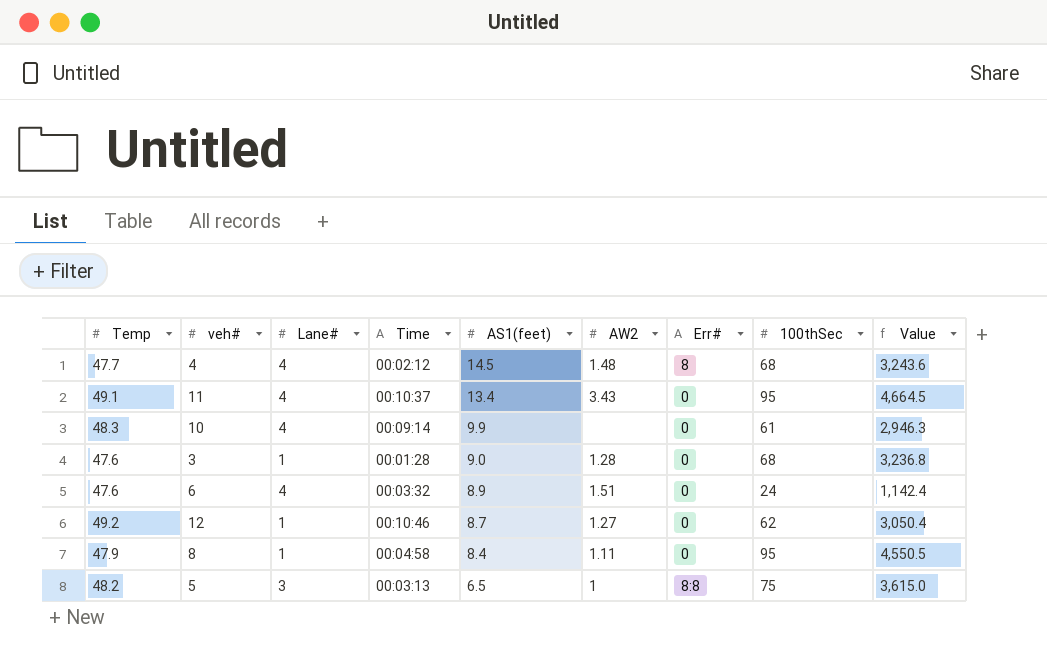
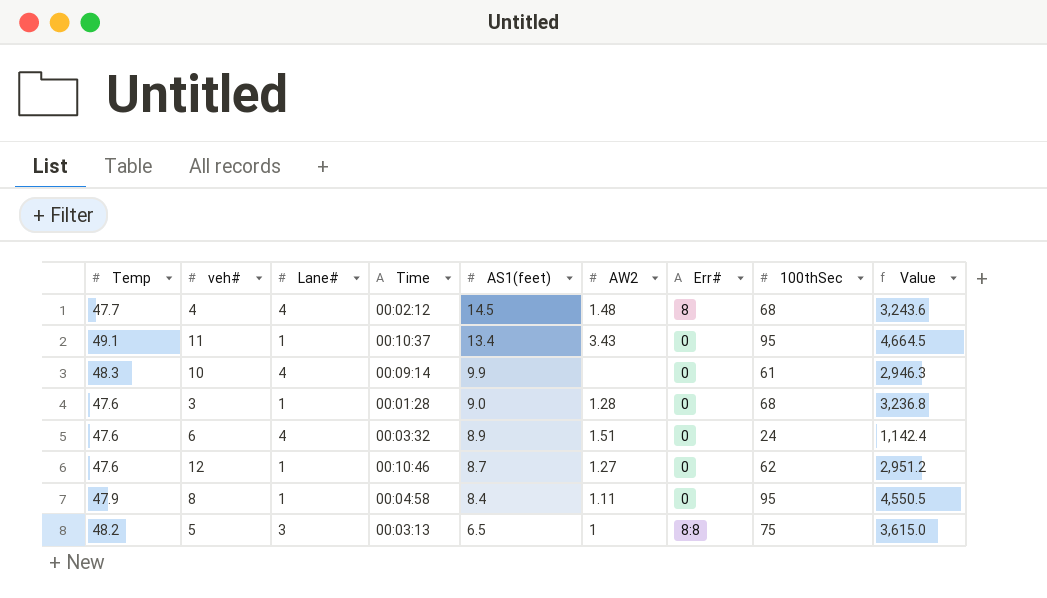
11 | Lane#: 4 -> 1
12 | Temp: 49.2 -> 47.6
12 | Value: 3,050.4 -> 2,951.2

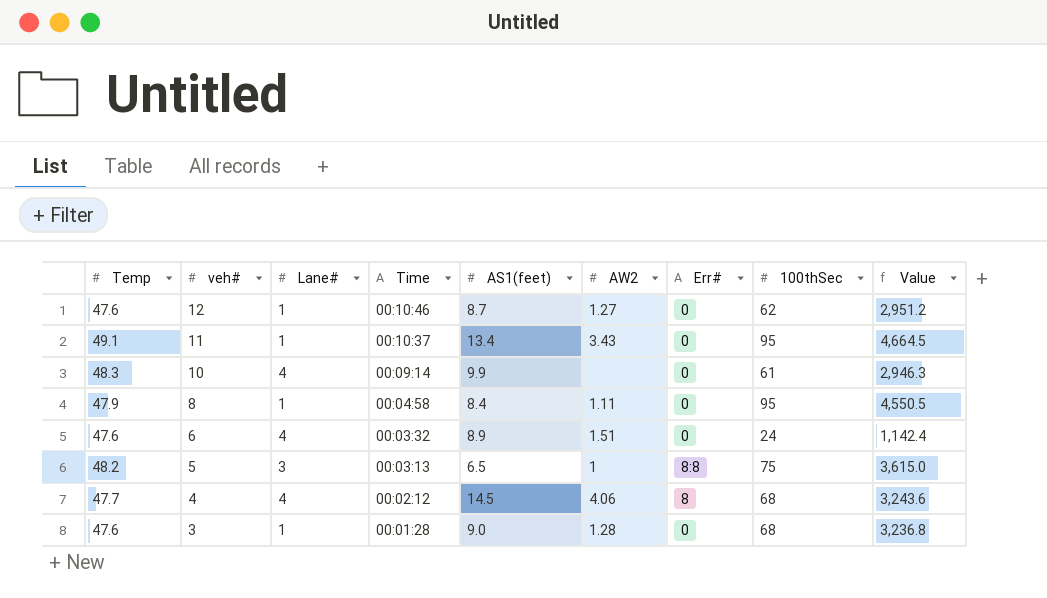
row order: AS1(feet) descending -> veh# descending
4 | AW2: 1.48 -> 4.06

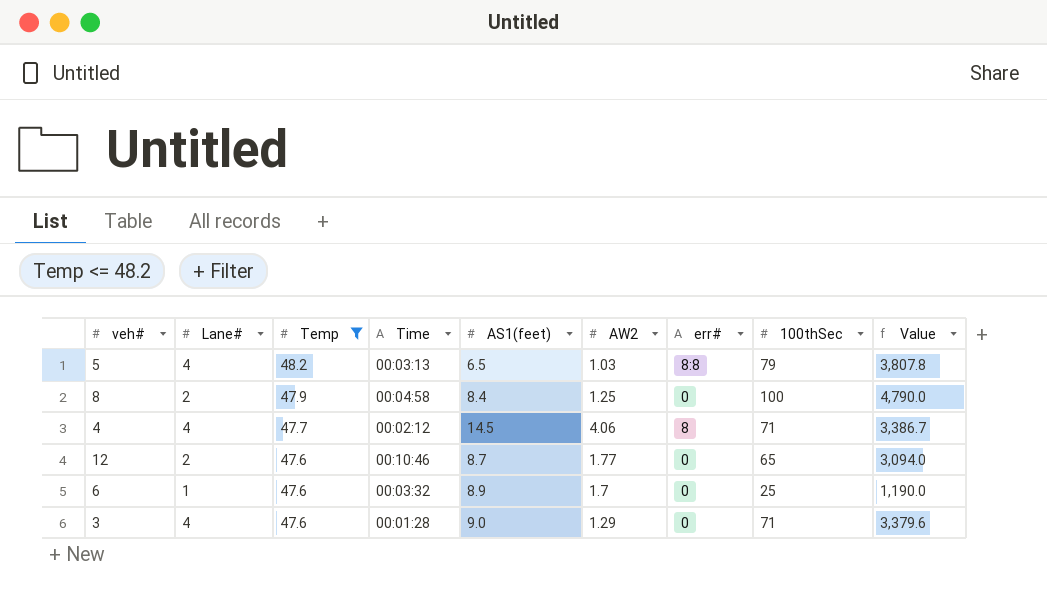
filter: none -> Temp <= 48.2
row order: veh# descending -> Temp descending
column Temp | position: 1 -> 3
column name: Err# -> err#
5 | Lane#: 3 -> 4
5 | AW2: 1 -> 1.03
5 | 100thSec: 75 -> 79
5 | Value: 3,615.0 -> 3,807.8
8 | Lane#: 1 -> 2
8 | AW2: 1.11 -> 1.25
8 | 100thSec: 95 -> 100
8 | Value: 4,550.5 -> 4,790.0
4 | 100thSec: 68 -> 71
4 | Value: 3,243.6 -> 3,386.7
12 | Lane#: 1 -> 2
12 | AW2: 1.27 -> 1.77
12 | 100thSec: 62 -> 65
12 | Value: 2,951.2 -> 3,094.0
6 | Lane#: 4 -> 1
6 | AW2: 1.51 -> 1.7
6 | 100thSec: 24 -> 25
6 | Value: 1,142.4 -> 1,190.0
3 | Lane#: 1 -> 4
3 | AW2: 1.28 -> 1.29
3 | 100thSec: 68 -> 71
3 | Value: 3,236.8 -> 3,379.6

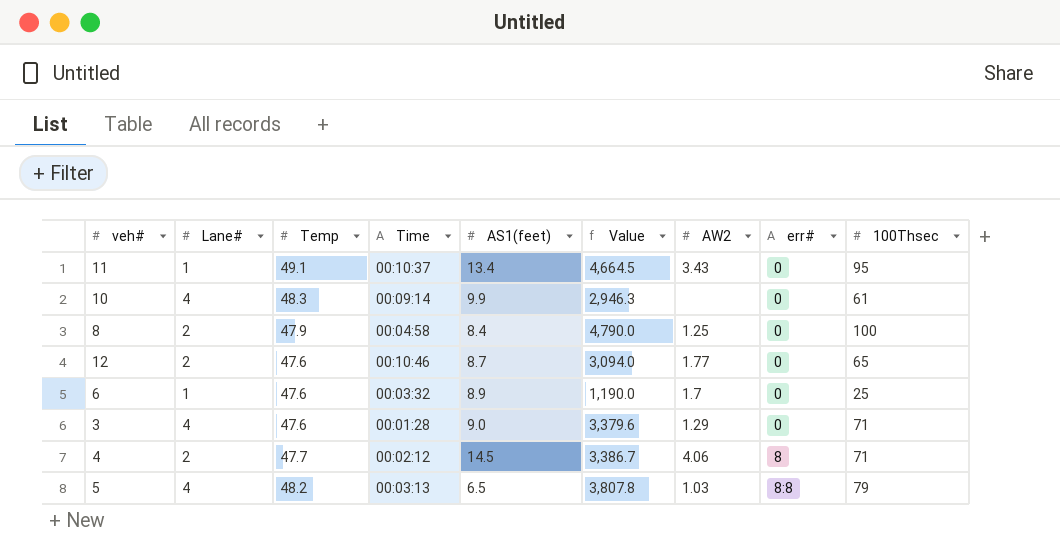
filter: Temp <= 48.2 -> none
row order: Temp descending -> err# ascending
column Value | position: 9 -> 6
column name: 100thSec -> 100Thsec
4 | Lane#: 4 -> 2

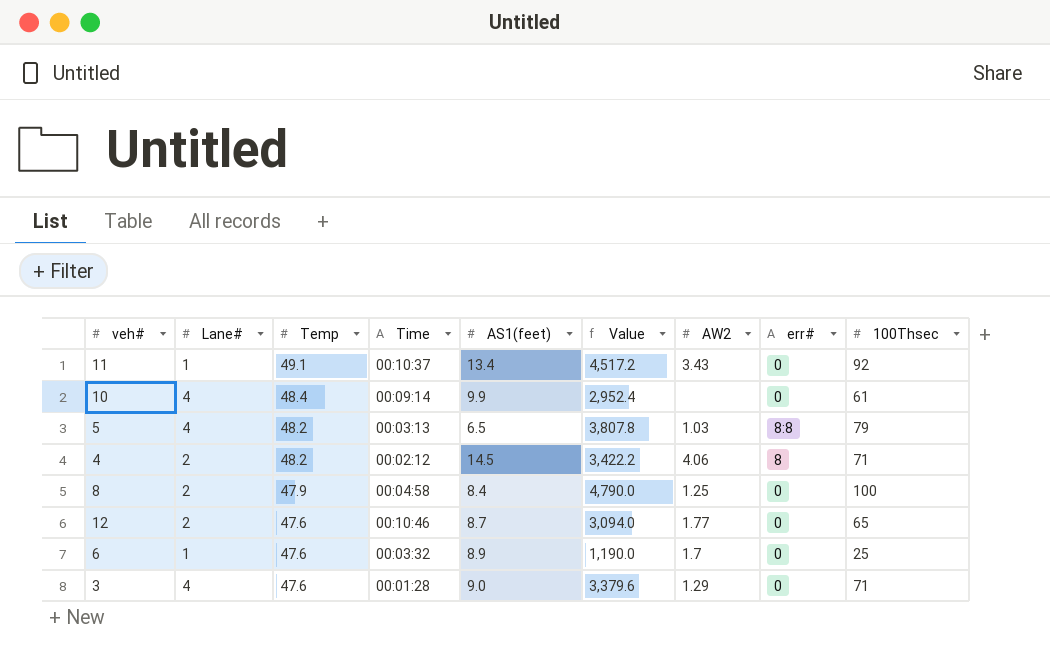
row order: err# ascending -> Temp descending
11 | Value: 4,664.5 -> 4,517.2
11 | 100Thsec: 95 -> 92
10 | Temp: 48.3 -> 48.4
10 | Value: 2,946.3 -> 2,952.4
4 | Temp: 47.7 -> 48.2
4 | Value: 3,386.7 -> 3,422.2

